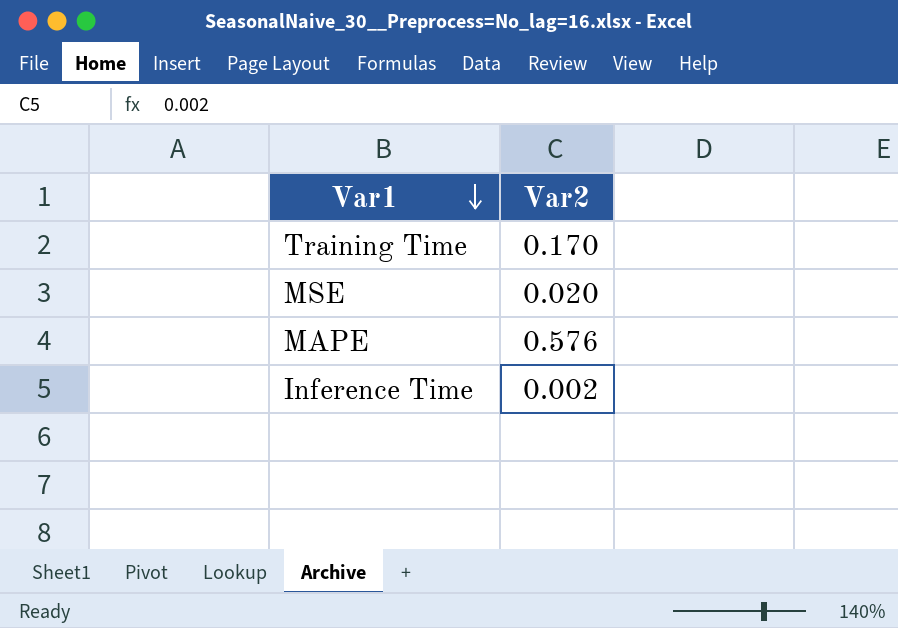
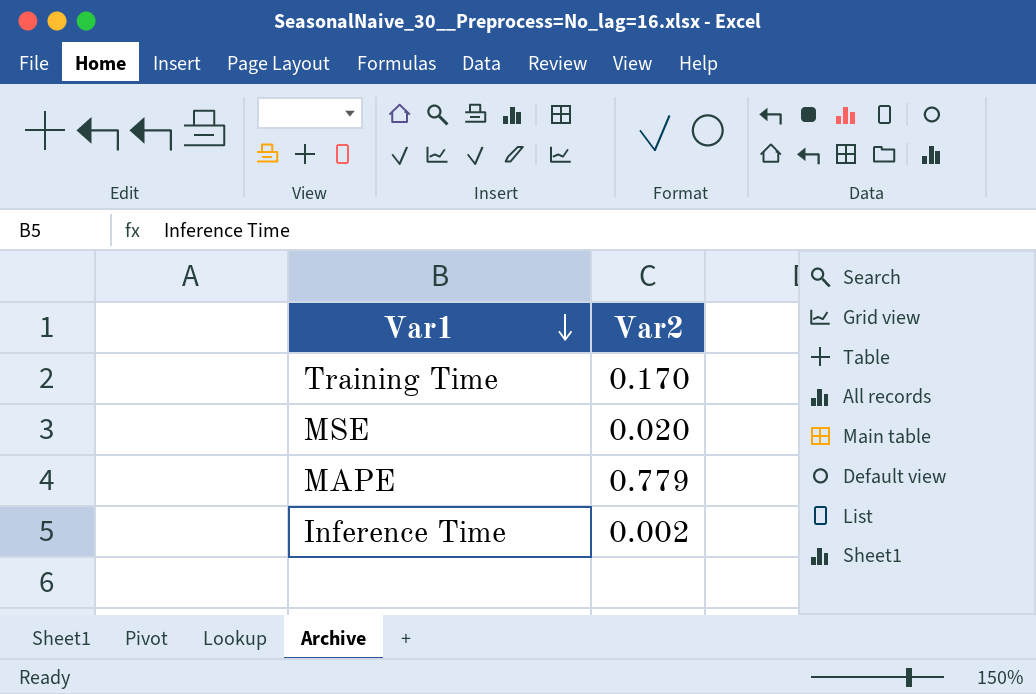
MAPE | Var2: 0.576 -> 0.779

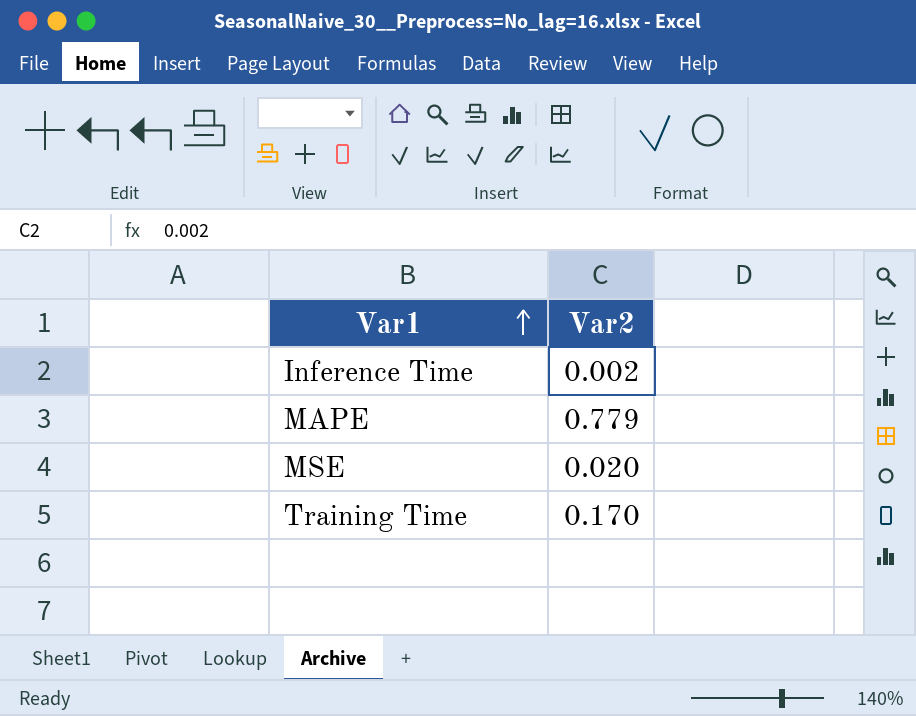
row order: Var1 descending -> Var1 ascending

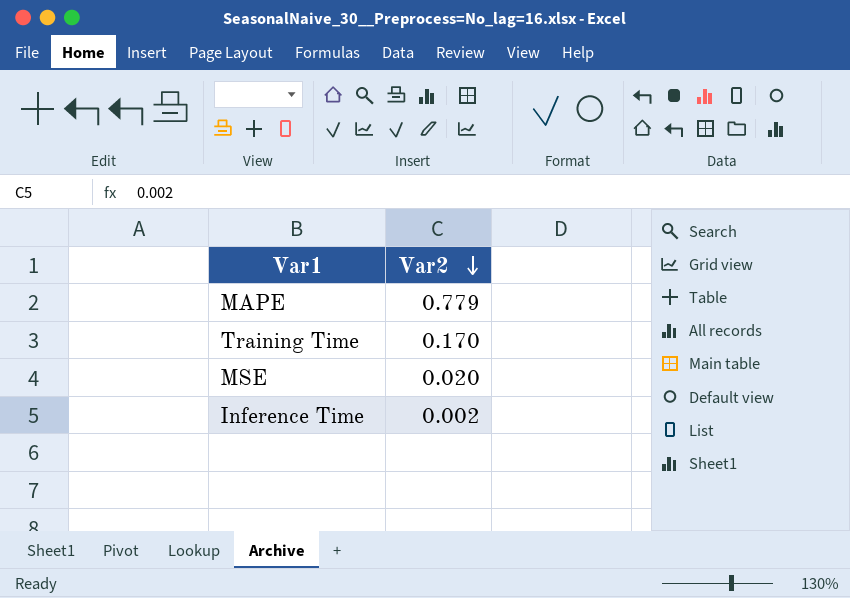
row order: Var1 ascending -> Var2 descending

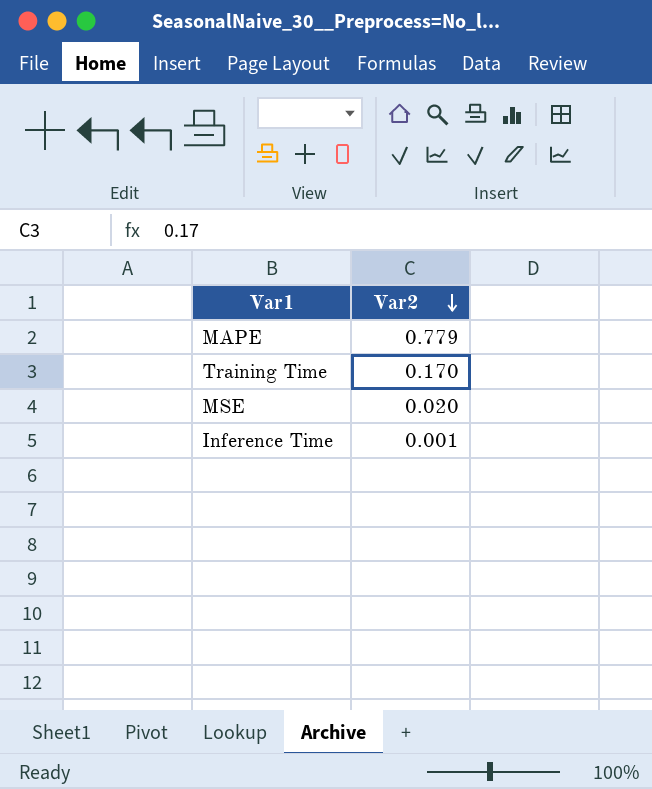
Inference Time | Var2: 0.002 -> 0.001

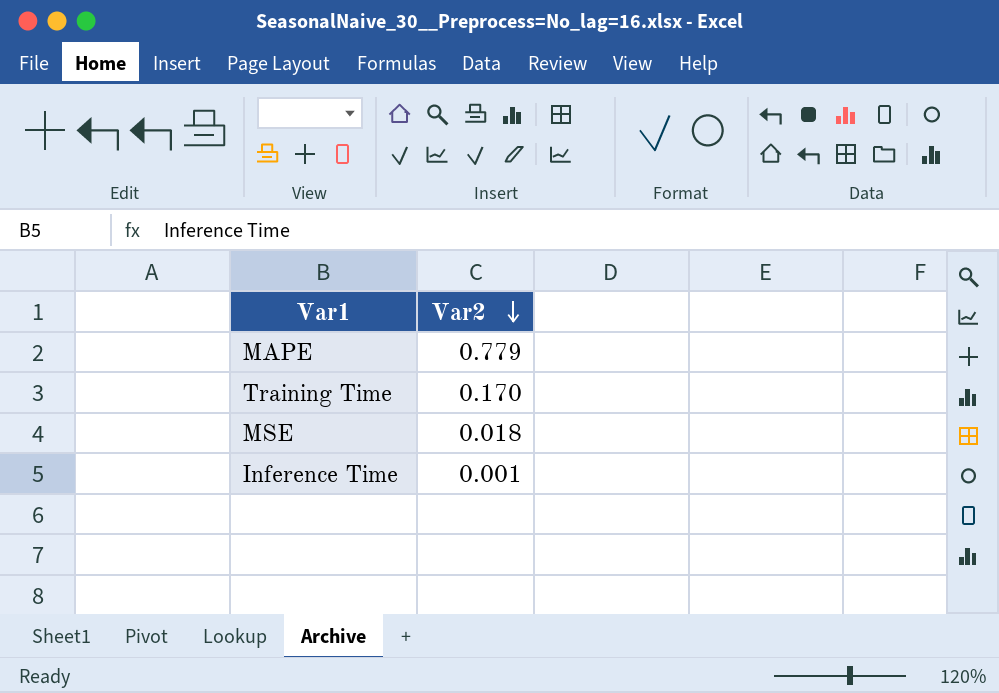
MSE | Var2: 0.020 -> 0.018

